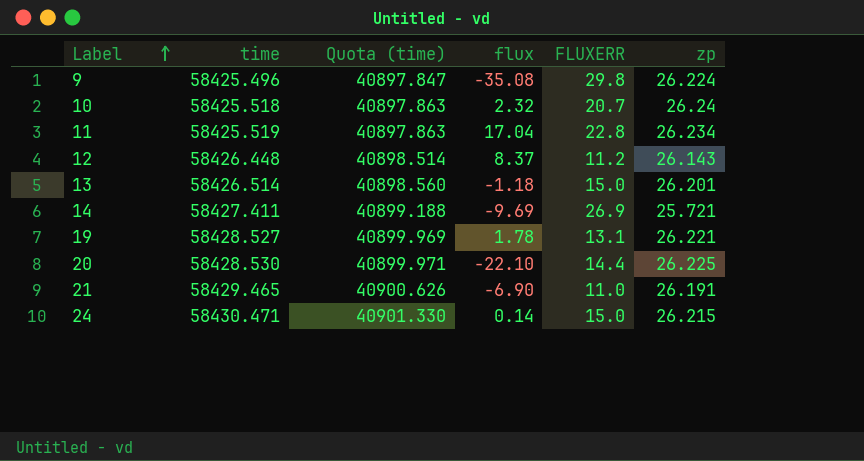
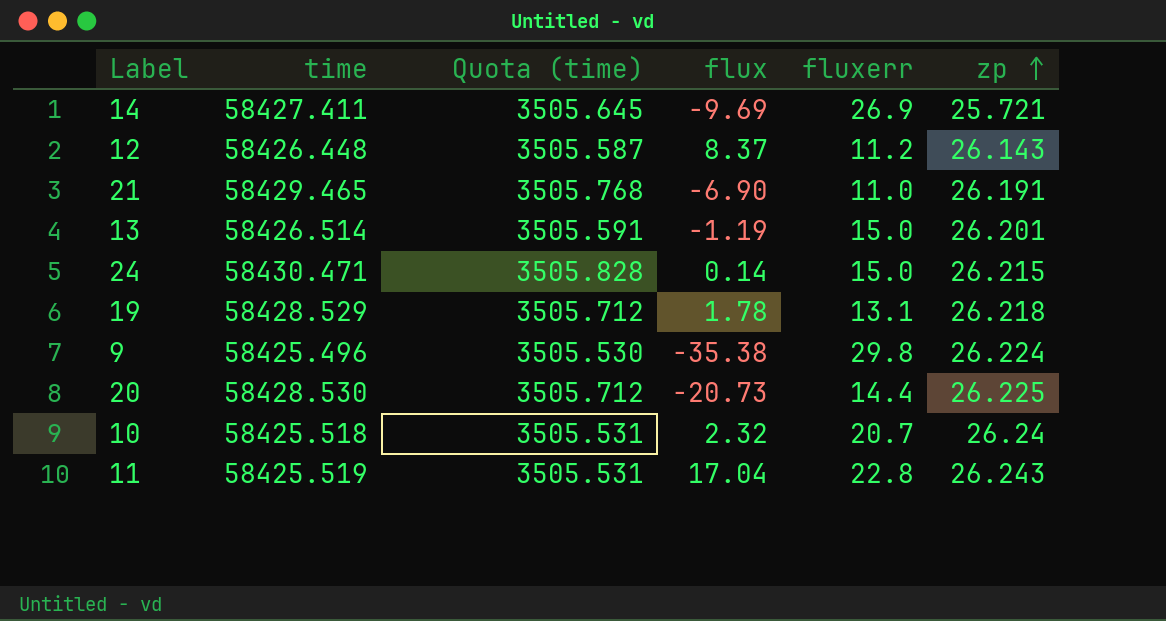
row order: Label ascending -> zp ascending
column Quota (time) | formula: [time] * 0.7 -> [time] * 0.06
column name: FLUXERR -> fluxerr
13 | flux: -1.18 -> -1.19
19 | time: 58428.527 -> 58428.529
19 | zp: 26.221 -> 26.218
9 | flux: -35.08 -> -35.38
20 | flux: -22.10 -> -20.73
11 | zp: 26.234 -> 26.243

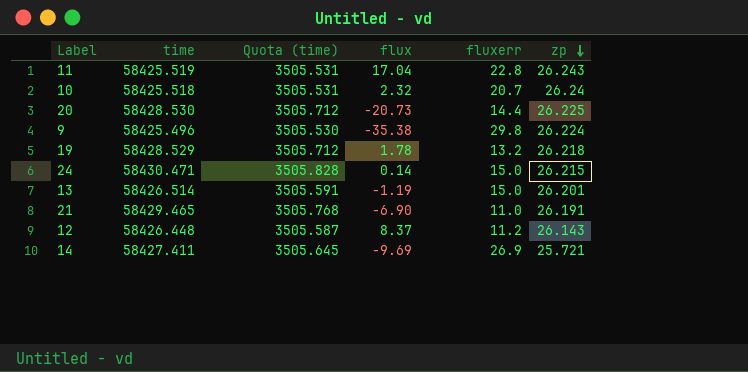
row order: zp ascending -> zp descending
19 | fluxerr: 13.1 -> 13.2

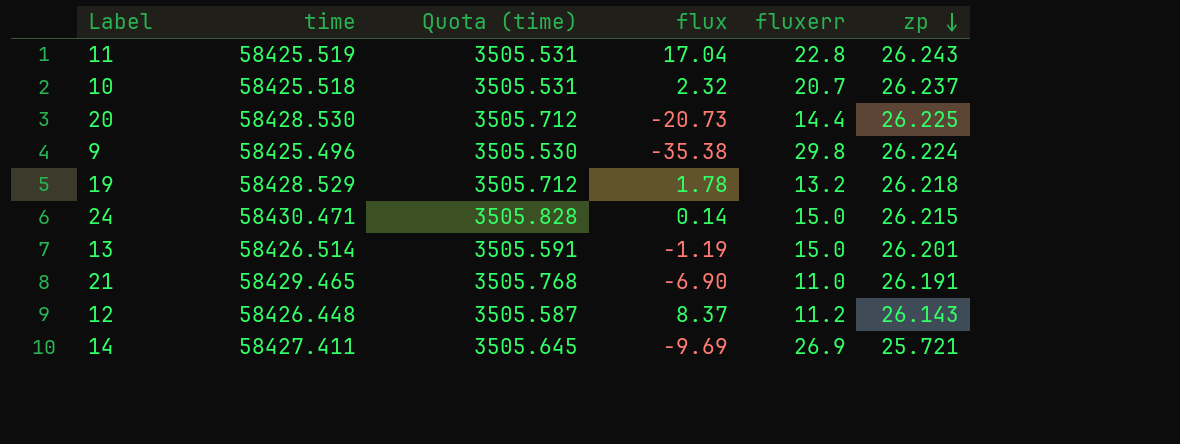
10 | zp: 26.24 -> 26.237

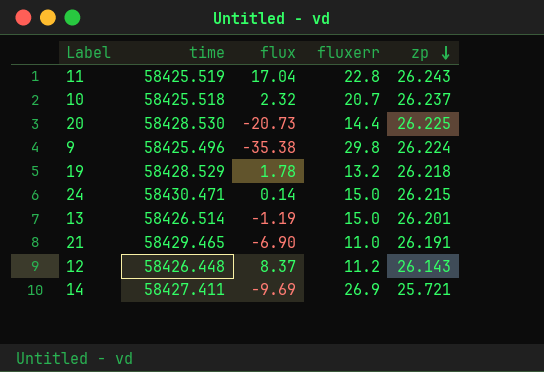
column Quota (time) | formula: [time] * 0.06 -> none

